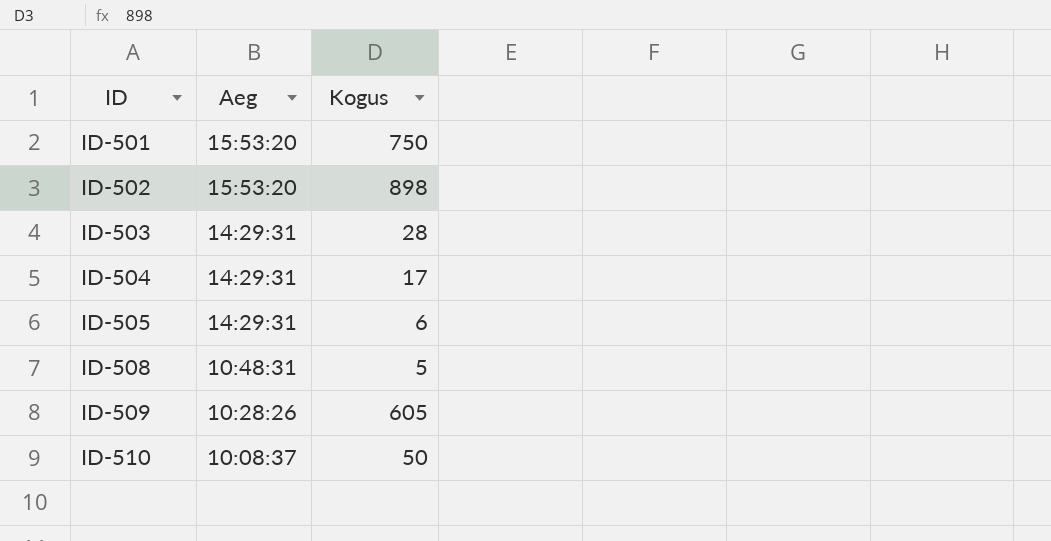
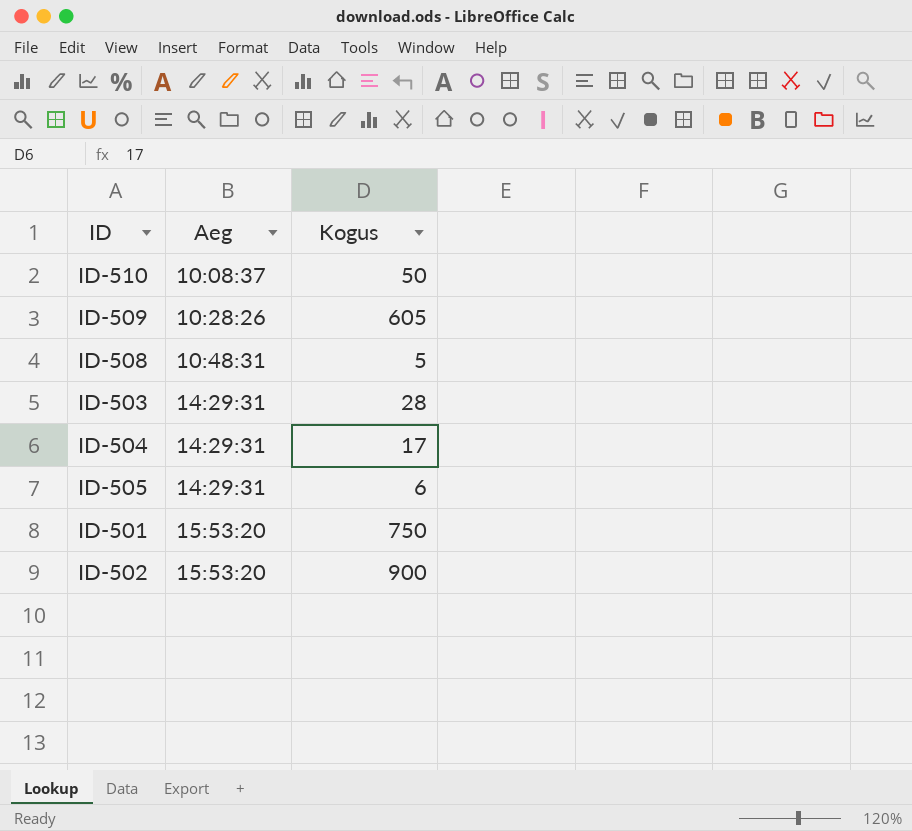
row order: ID ascending -> Aeg ascending
ID-502 | Kogus: 898 -> 900

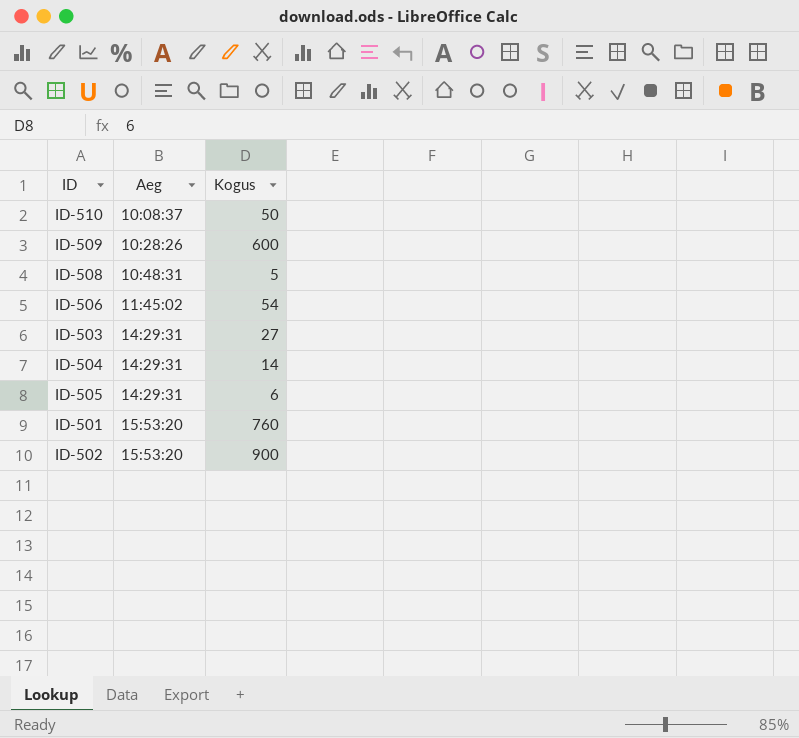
ID-509 | Kogus: 605 -> 600
row ID-506: none -> 11:45:02 | 54
ID-503 | Kogus: 28 -> 27
ID-504 | Kogus: 17 -> 14
ID-501 | Kogus: 750 -> 760

